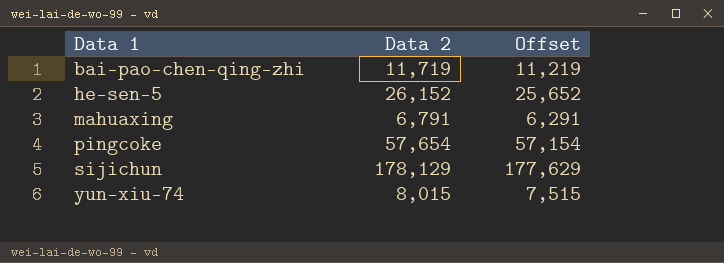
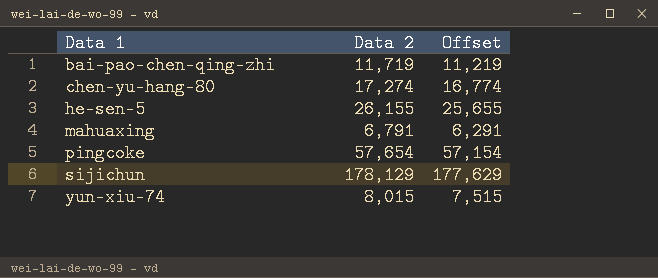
row chen-yu-hang-80: none -> 17,274 | 16,774
he-sen-5 | Data 2: 26,152 -> 26,155
he-sen-5 | Offset: 25,652 -> 25,655

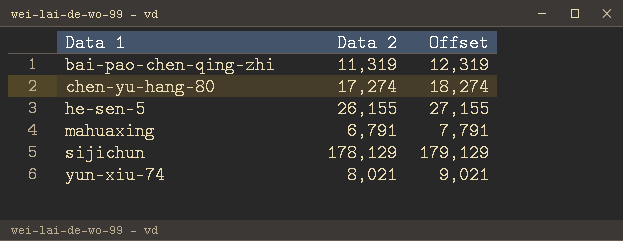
column Offset | formula: [Data 2] - 500 -> [Data 2] + 1000
row pingcoke: 57,654 | 57,154 -> none
bai-pao-chen-qing-zhi | Data 2: 11,719 -> 11,319
yun-xiu-74 | Data 2: 8,015 -> 8,021

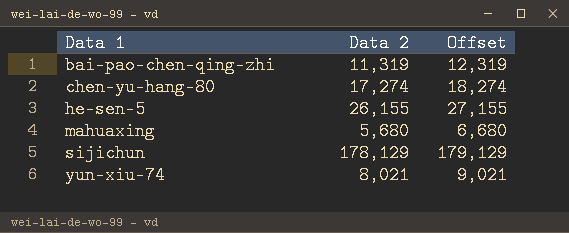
mahuaxing | Data 2: 6,791 -> 5,680
mahuaxing | Offset: 7,791 -> 6,680

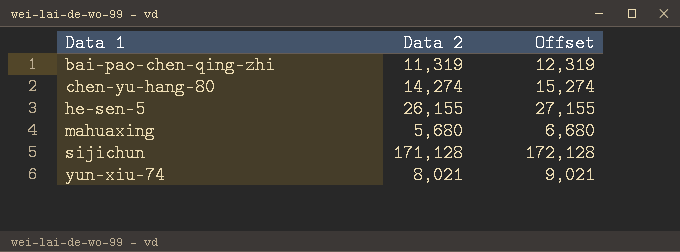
chen-yu-hang-80 | Data 2: 17,274 -> 14,274
chen-yu-hang-80 | Offset: 18,274 -> 15,274
sijichun | Data 2: 178,129 -> 171,128
sijichun | Offset: 179,129 -> 172,128

